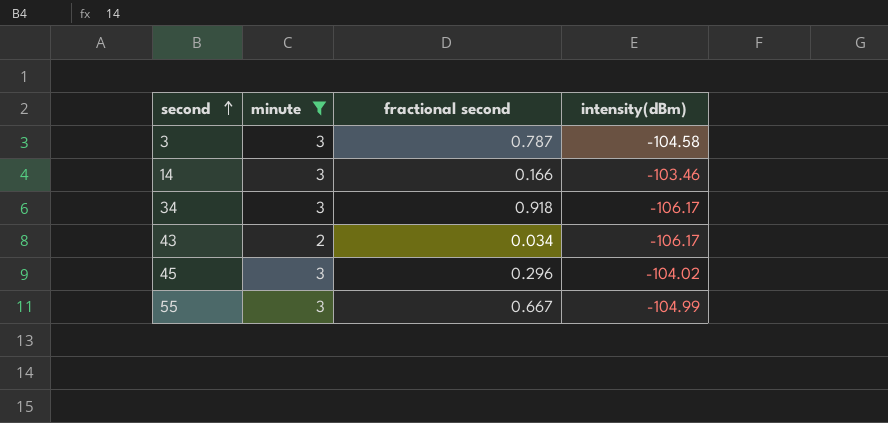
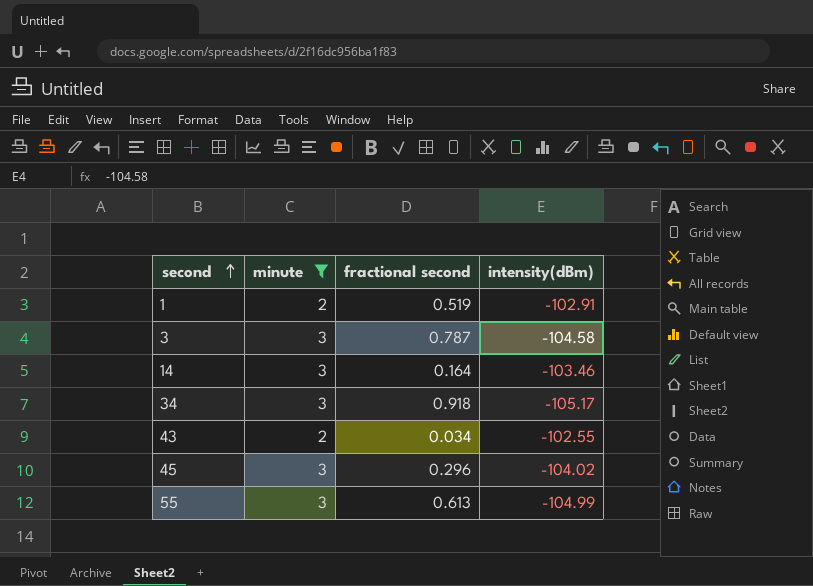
row 1: none -> 2 | 0.519 | -102.91
14 | fractional second: 0.166 -> 0.164
34 | intensity(dBm): -106.17 -> -105.17
43 | intensity(dBm): -106.17 -> -102.55
55 | fractional second: 0.667 -> 0.613

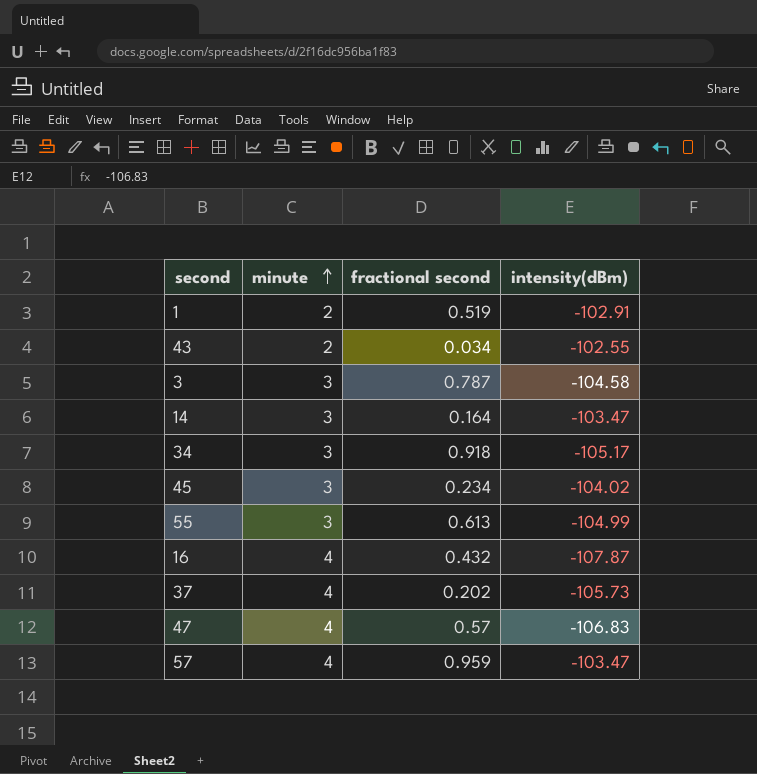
filter: minute != 4 -> none
row order: second ascending -> minute ascending
14 | intensity(dBm): -103.46 -> -103.47
45 | fractional second: 0.296 -> 0.234

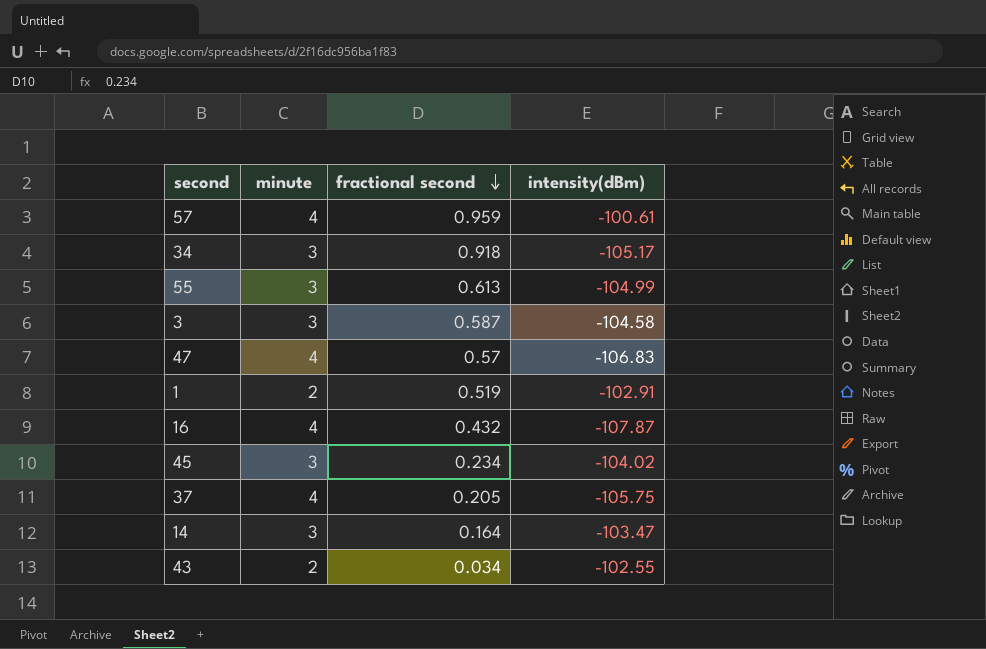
row order: minute ascending -> fractional second descending
57 | intensity(dBm): -103.47 -> -100.61
3 | fractional second: 0.787 -> 0.587
37 | fractional second: 0.202 -> 0.205
37 | intensity(dBm): -105.73 -> -105.75

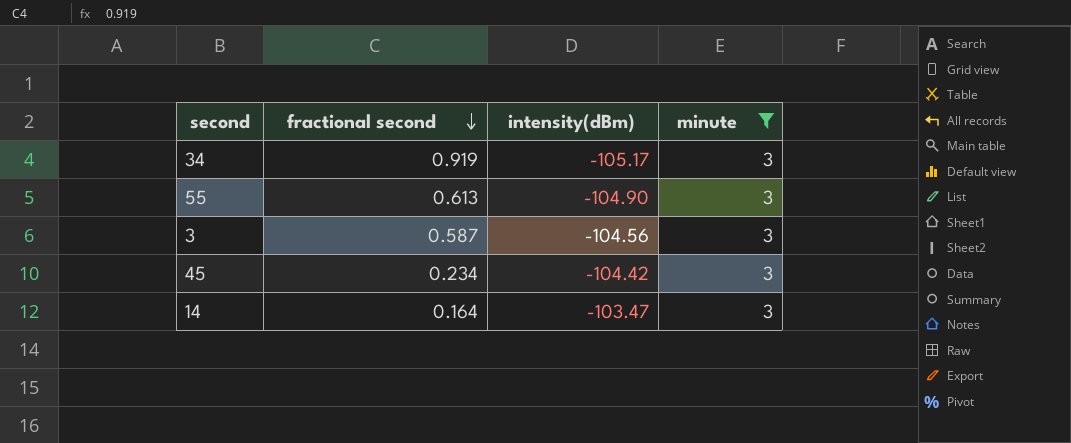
filter: none -> minute = 3
column minute | position: 2 -> 4
34 | fractional second: 0.918 -> 0.919
55 | intensity(dBm): -104.99 -> -104.90
3 | intensity(dBm): -104.58 -> -104.56
45 | intensity(dBm): -104.02 -> -104.42

